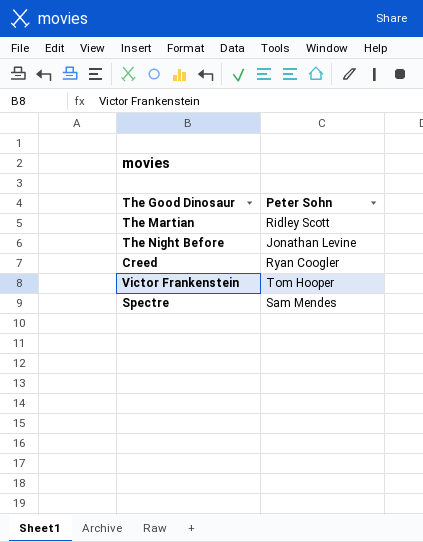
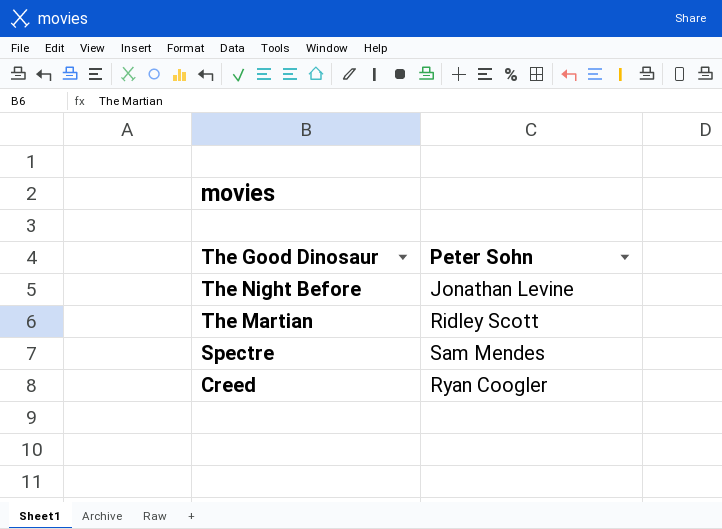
row order: none -> The Good Dinosaur descending
row Victor Frankenstein: Tom Hooper -> none

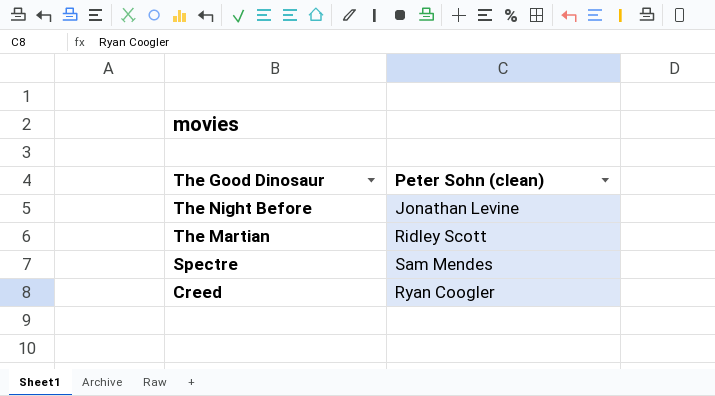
column name: Peter Sohn -> Peter Sohn (clean)

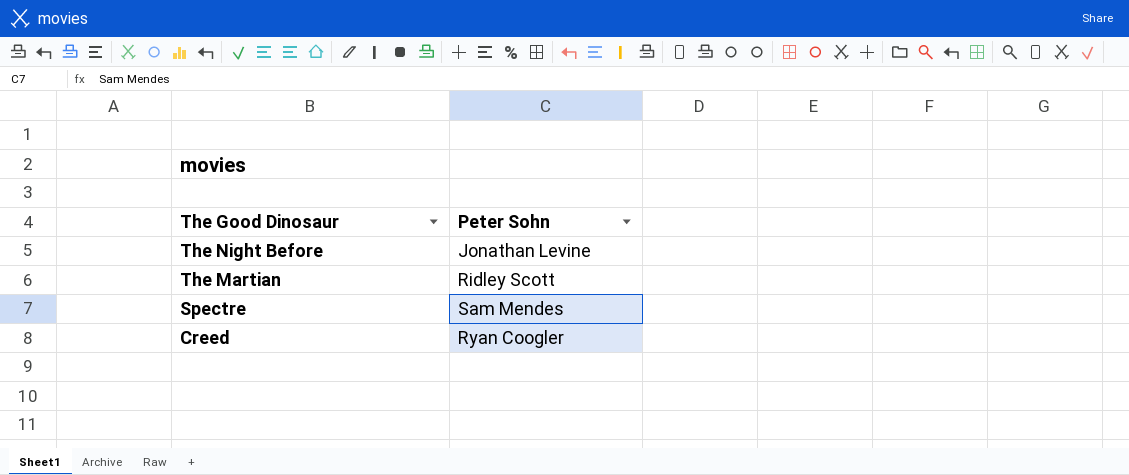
column name: Peter Sohn (clean) -> Peter Sohn

